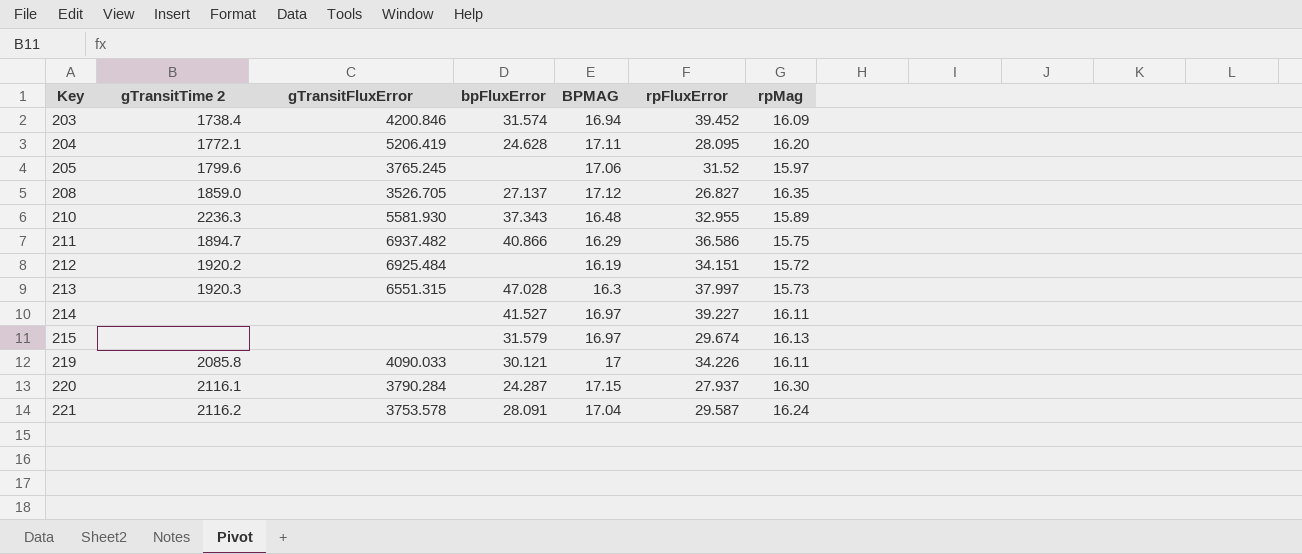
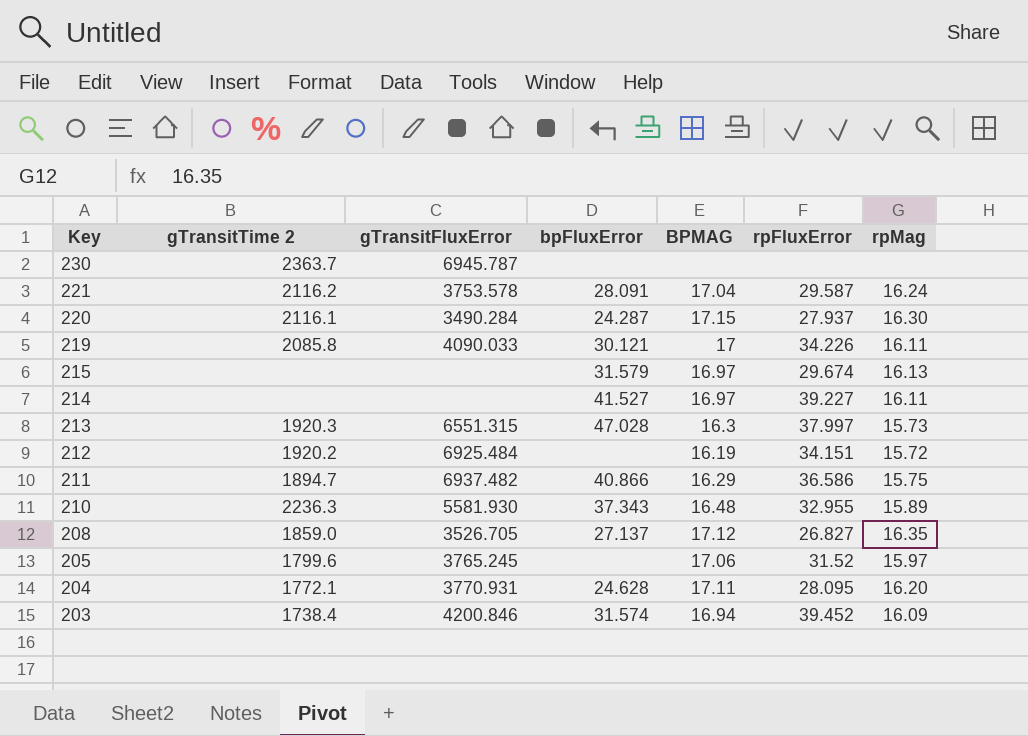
row order: Key ascending -> Key descending
row 230: none -> 2363.7 | 6945.787 | none | none | none | none
220 | gTransitFluxError: 3790.284 -> 3490.284
204 | gTransitFluxError: 5206.419 -> 3770.931

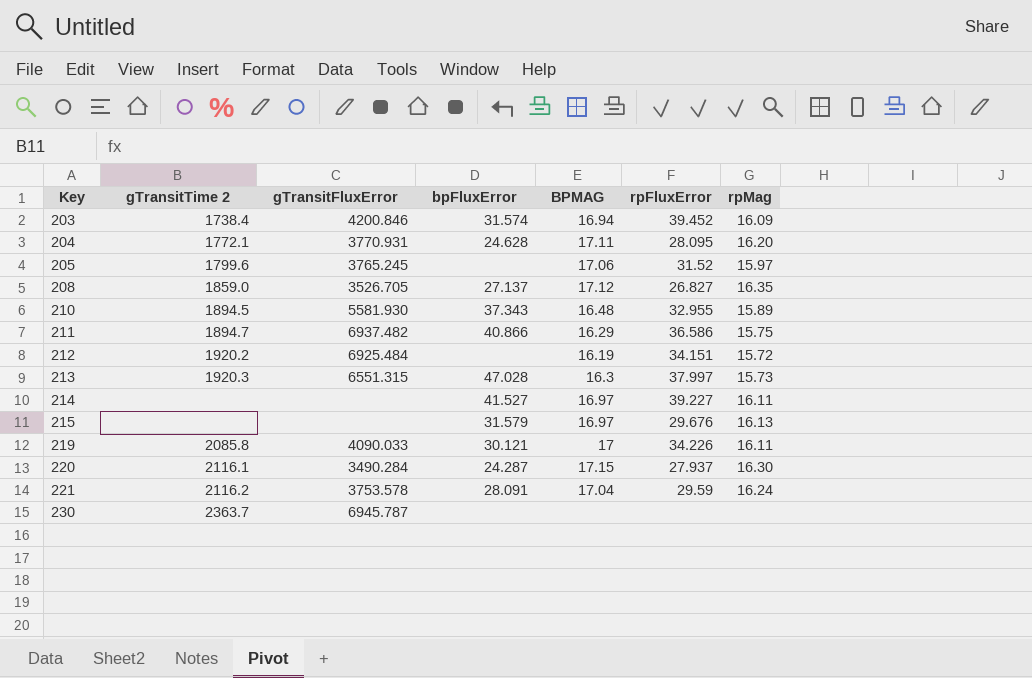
row order: Key descending -> Key ascending
210 | gTransitTime 2: 2236.3 -> 1894.5
215 | rpFluxError: 29.674 -> 29.676
221 | rpFluxError: 29.587 -> 29.59

